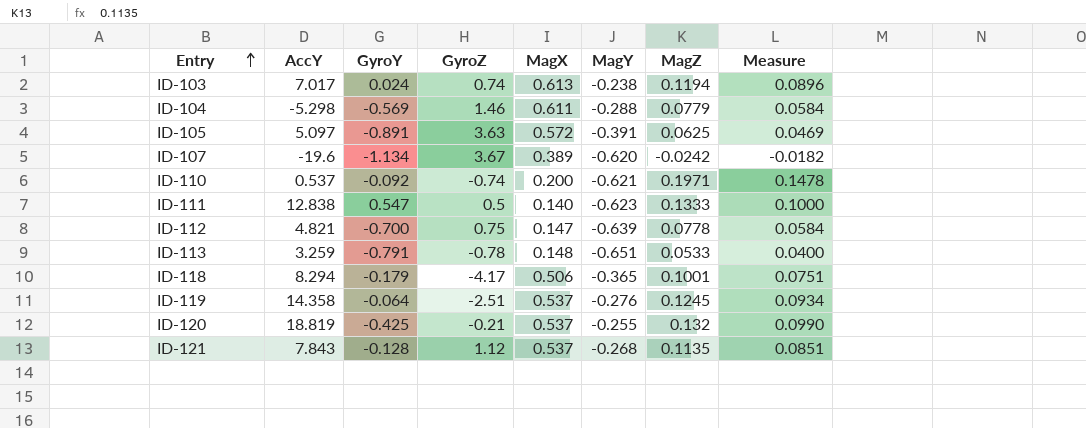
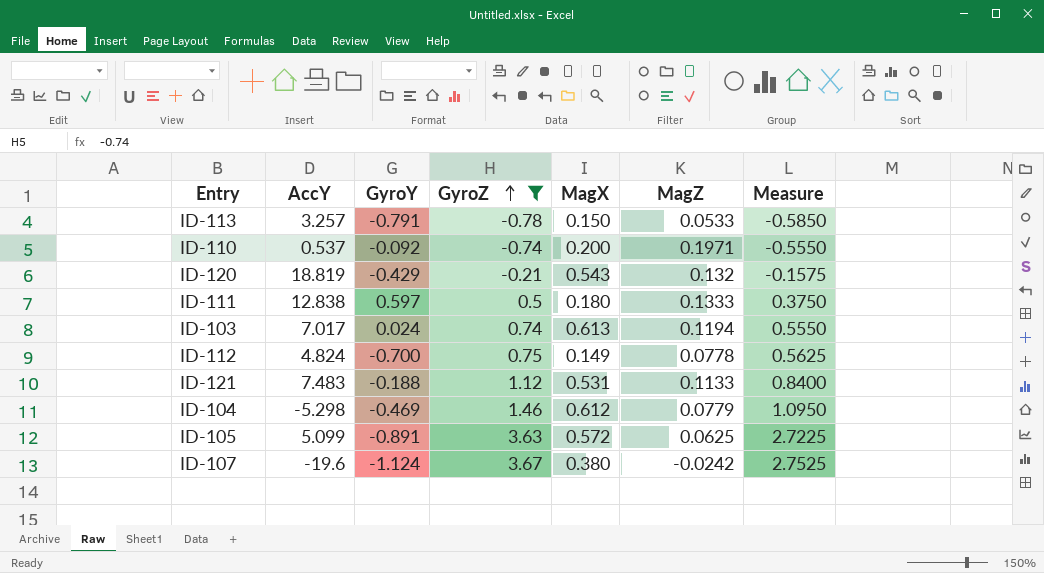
filter: none -> GyroZ >= -0.78
row order: Entry ascending -> GyroZ ascending
column MagY | position: 6 -> none
column Measure | formula: [MagZ] * 0.75 -> [GyroZ] * 0.75
ID-113 | AccY: 3.259 -> 3.257
ID-113 | MagX: 0.148 -> 0.150
ID-120 | GyroY: -0.425 -> -0.429
ID-120 | MagX: 0.537 -> 0.543
ID-111 | GyroY: 0.547 -> 0.597
ID-111 | MagX: 0.140 -> 0.180
ID-112 | AccY: 4.821 -> 4.824
ID-112 | MagX: 0.147 -> 0.149
ID-121 | AccY: 7.843 -> 7.483
ID-121 | GyroY: -0.128 -> -0.188
ID-121 | MagX: 0.537 -> 0.531
ID-121 | MagZ: 0.1135 -> 0.1133
ID-104 | GyroY: -0.569 -> -0.469
ID-104 | MagX: 0.611 -> 0.612
ID-105 | AccY: 5.097 -> 5.099
ID-107 | GyroY: -1.134 -> -1.124
ID-107 | MagX: 0.389 -> 0.380

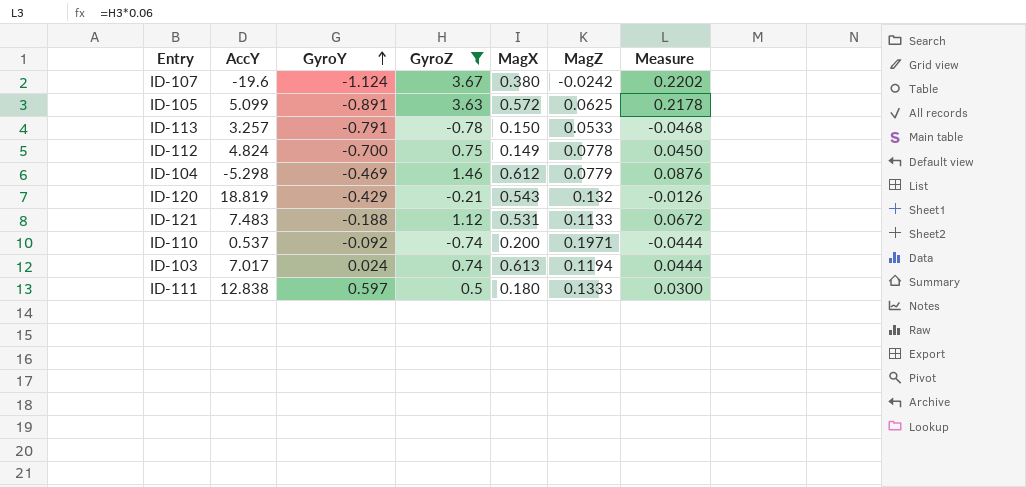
row order: GyroZ ascending -> GyroY ascending
column Measure | formula: [GyroZ] * 0.75 -> [GyroZ] * 0.06

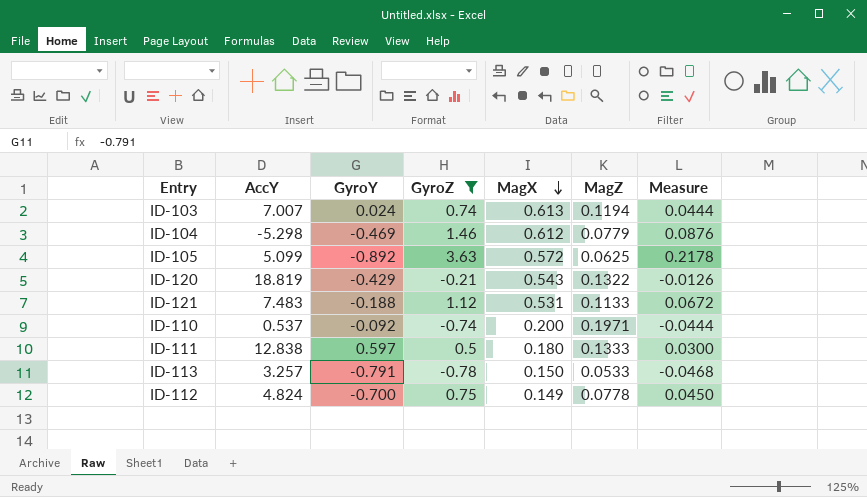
row order: GyroY ascending -> MagX descending
row ID-107: -19.6 | -1.124 | 3.67 | 0.380 | -0.0242 | 0.2202 -> none
ID-103 | AccY: 7.017 -> 7.007
ID-105 | GyroY: -0.891 -> -0.892
ID-120 | MagZ: 0.132 -> 0.1322

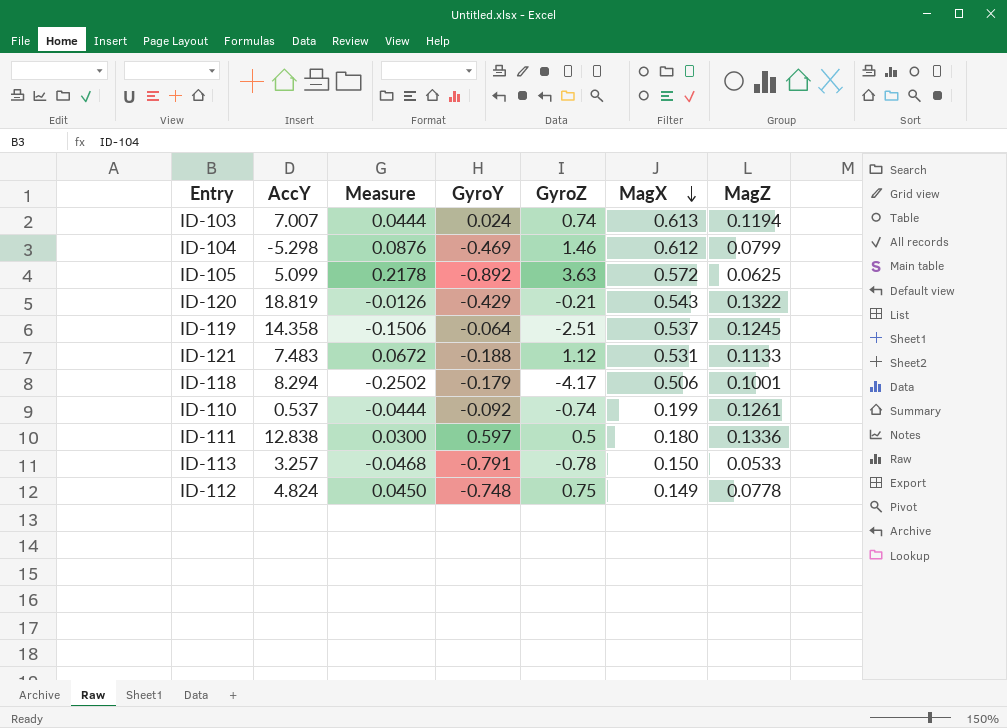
filter: GyroZ >= -0.78 -> none
column Measure | position: 7 -> 3
ID-104 | MagZ: 0.0779 -> 0.0799
ID-110 | MagX: 0.200 -> 0.199
ID-110 | MagZ: 0.1971 -> 0.1261
ID-111 | MagZ: 0.1333 -> 0.1336
ID-112 | GyroY: -0.700 -> -0.748

